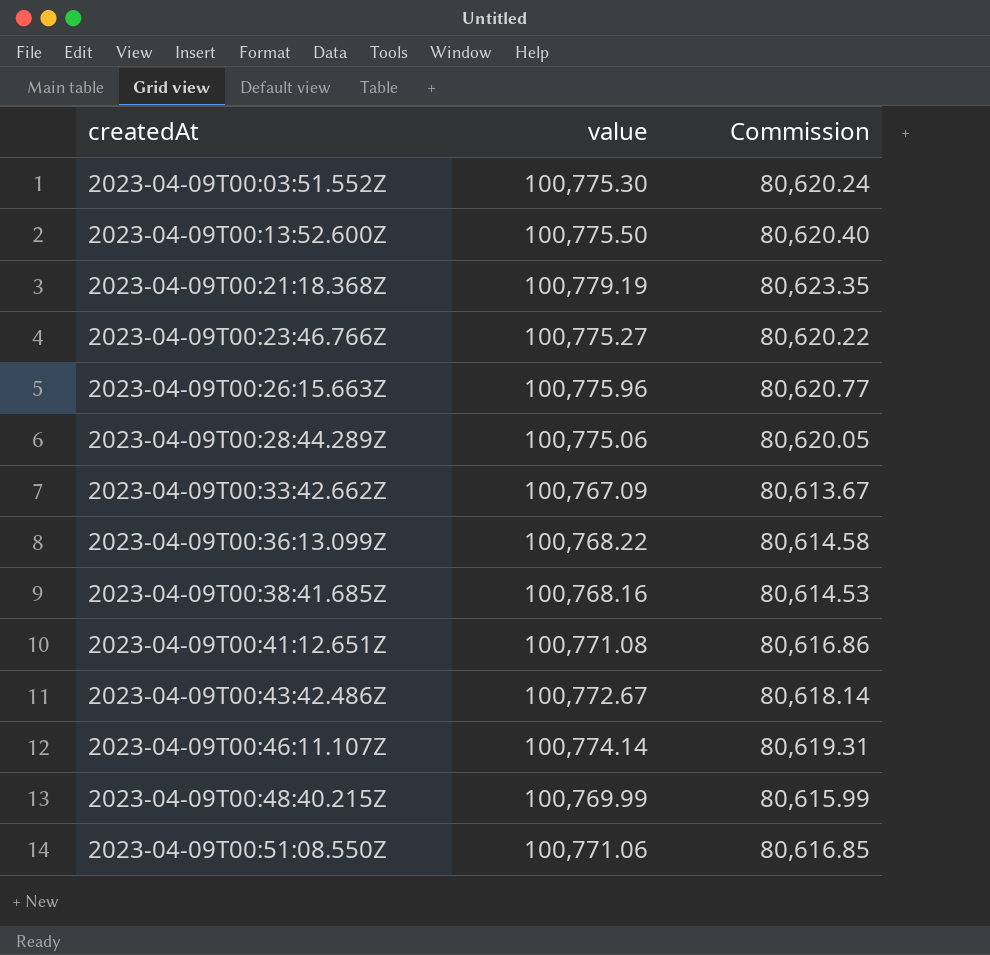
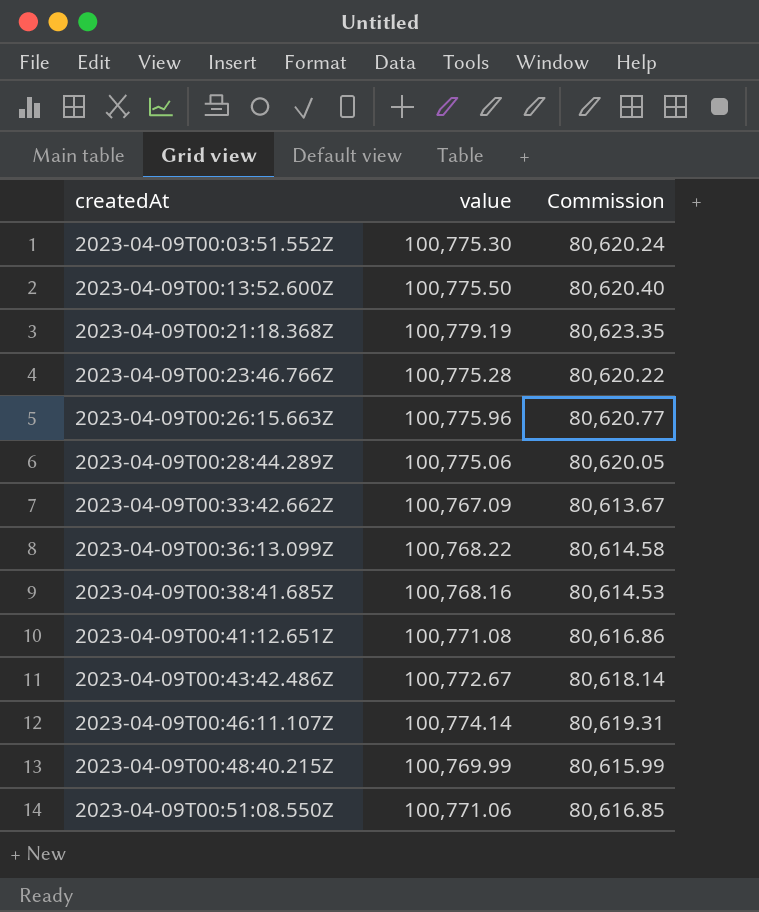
2023-04-09T00:23:46.766Z | value: 100,775.27 -> 100,775.28

